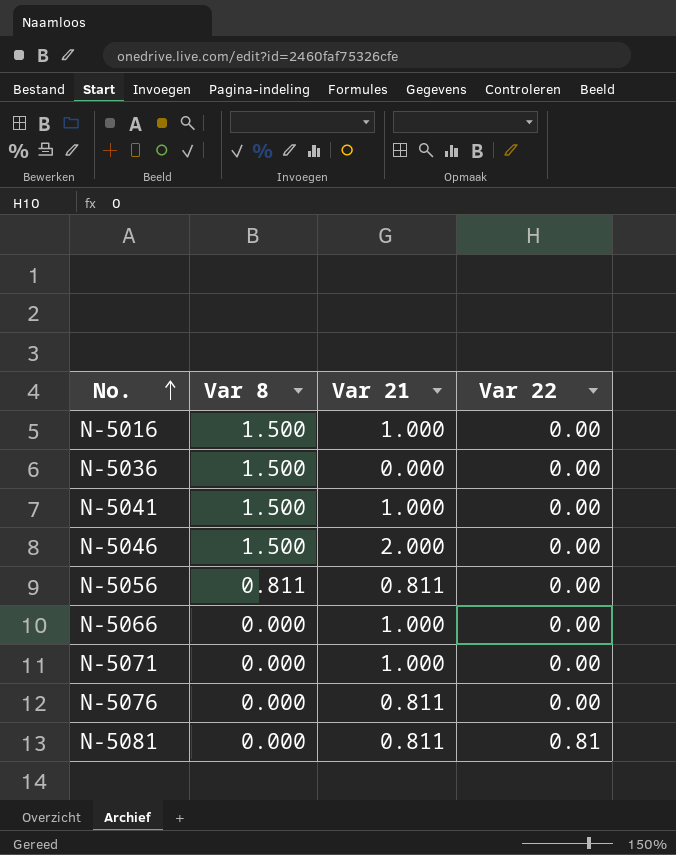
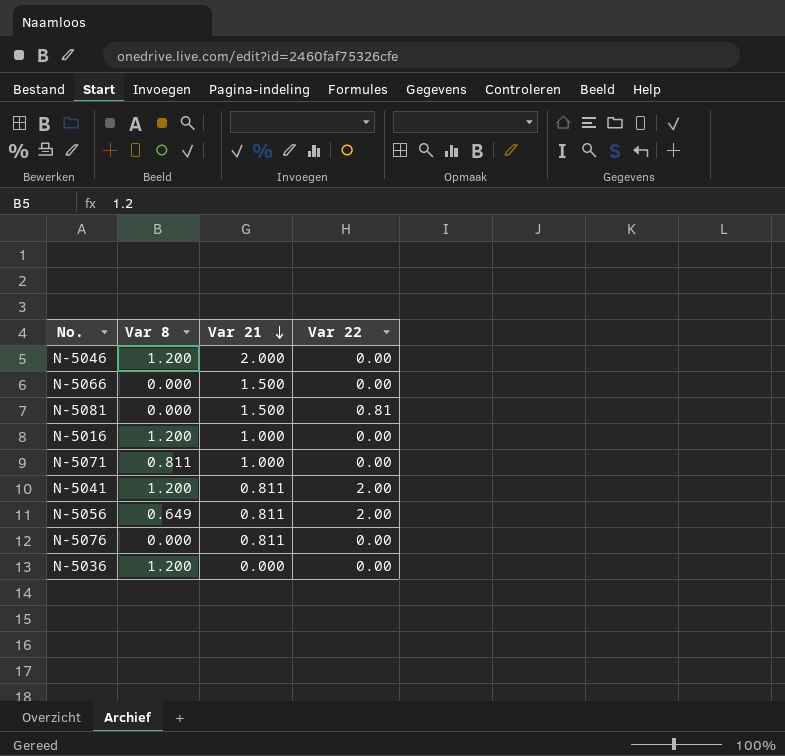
row order: No. ascending -> Var 21 descending
N-5046 | Var 8: 1.500 -> 1.200
N-5066 | Var 21: 1.000 -> 1.500
N-5081 | Var 21: 0.811 -> 1.500
N-5016 | Var 8: 1.500 -> 1.200
N-5071 | Var 8: 0.000 -> 0.811
N-5041 | Var 8: 1.500 -> 1.200
N-5041 | Var 21: 1.000 -> 0.811
N-5041 | Var 22: 0.00 -> 2.00
N-5056 | Var 8: 0.811 -> 0.649
N-5056 | Var 22: 0.00 -> 2.00
N-5036 | Var 8: 1.500 -> 1.200

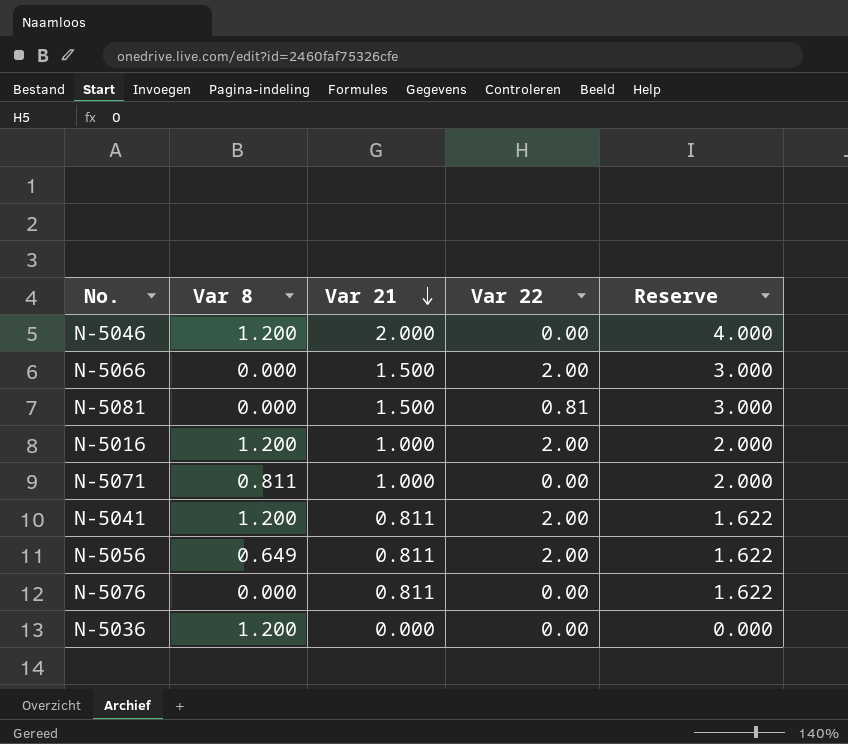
column Reserve | formula: none -> [Var 21] * 2
N-5066 | Var 22: 0.00 -> 2.00
N-5016 | Var 22: 0.00 -> 2.00

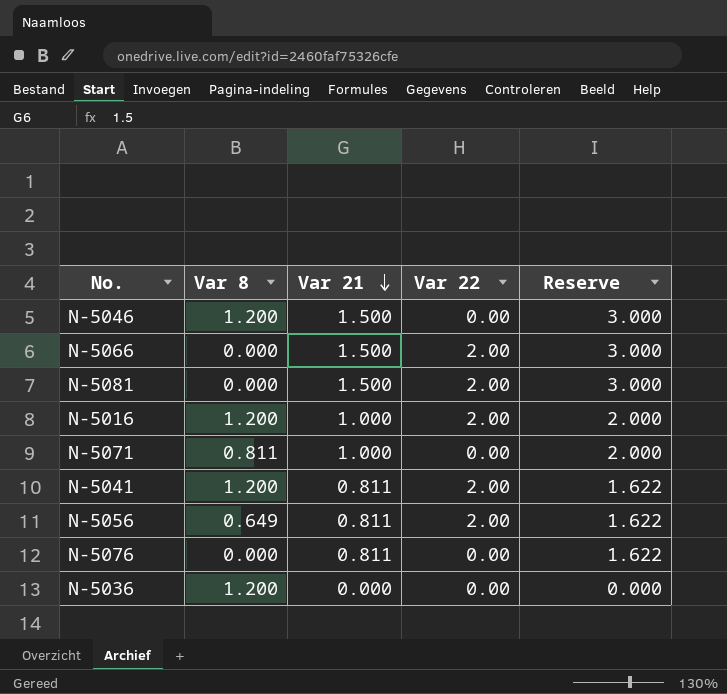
N-5046 | Var 21: 2.000 -> 1.500
N-5046 | Reserve: 4.000 -> 3.000
N-5081 | Var 22: 0.81 -> 2.00

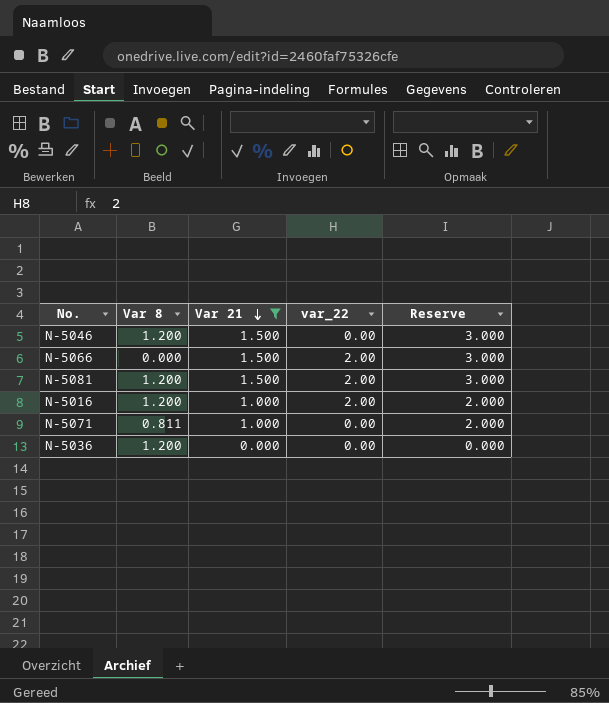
filter: none -> Var 21 != 0.811
column name: Var 22 -> var_22
N-5081 | Var 8: 0.000 -> 1.200

